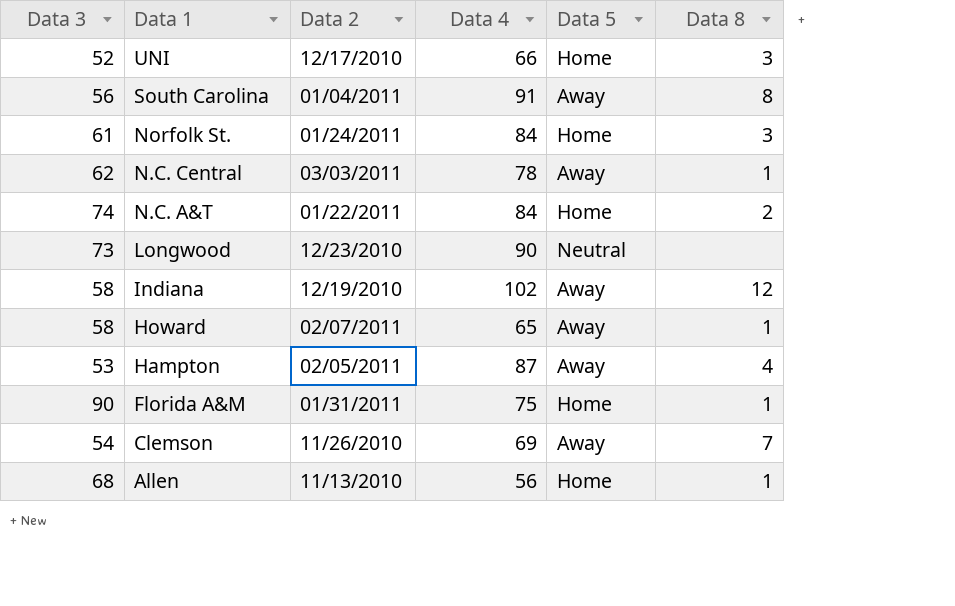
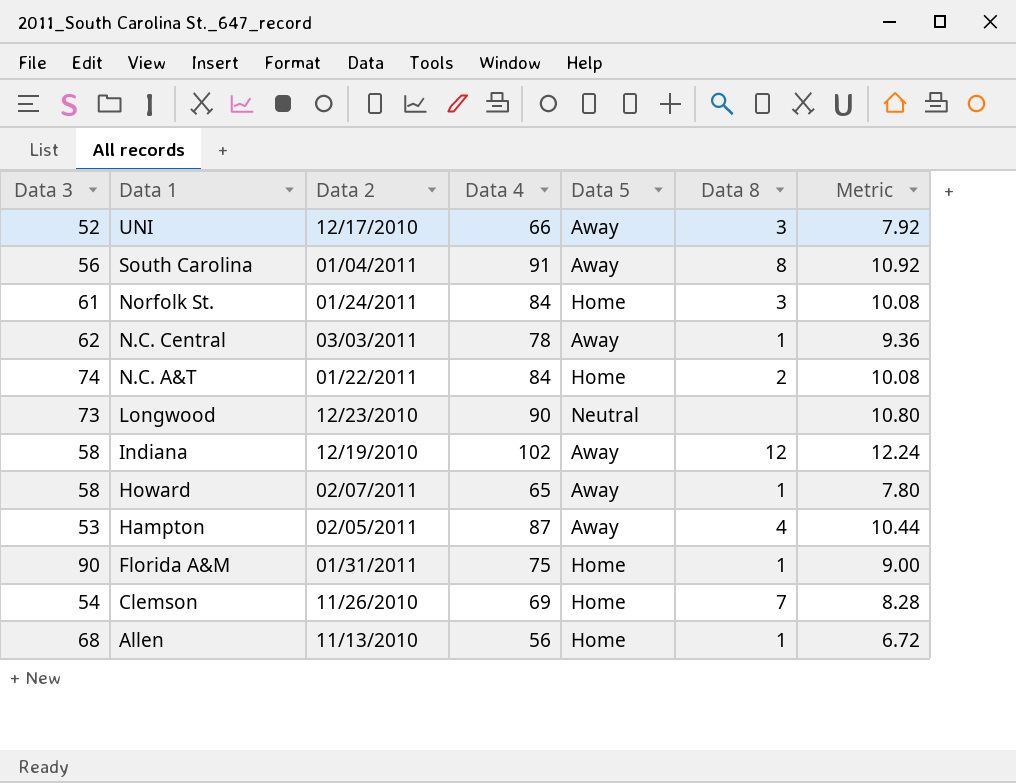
column Metric | formula: none -> [Data 4] * 0.12
UNI | Data 5: Home -> Away
Clemson | Data 5: Away -> Home

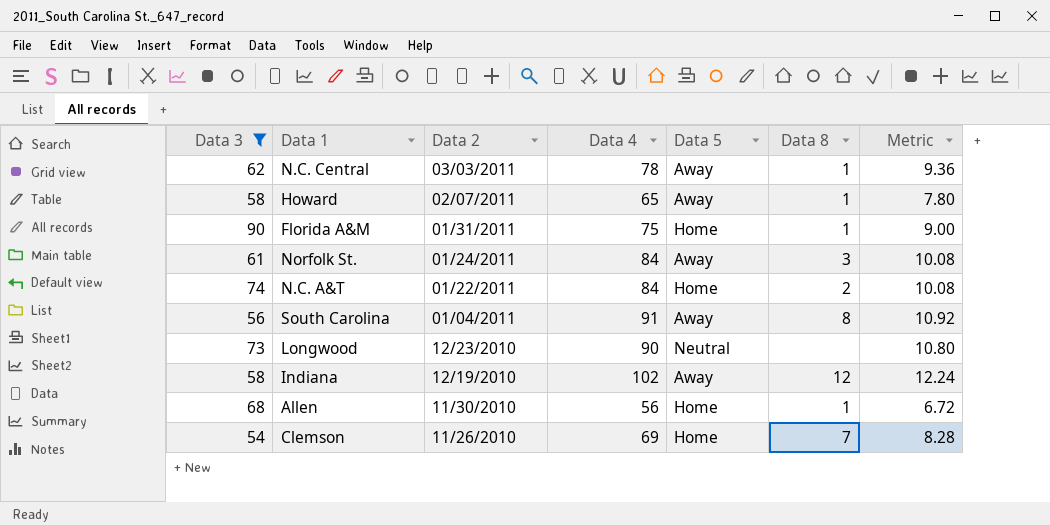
filter: none -> Data 3 >= 54
row order: Data 1 descending -> Data 2 descending
Norfolk St. | Data 5: Home -> Away
Allen | Data 2: 11/13/2010 -> 11/30/2010

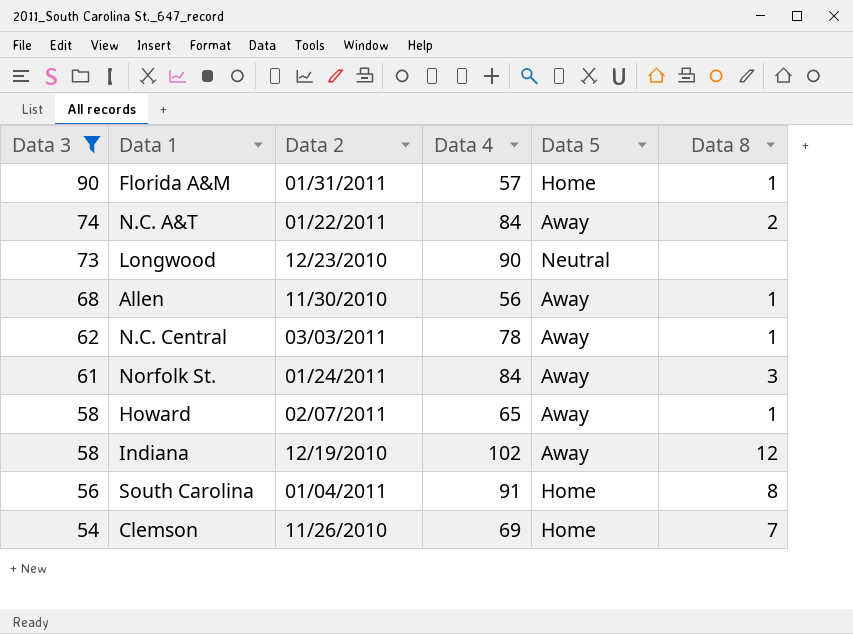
row order: Data 2 descending -> Data 3 descending
column Metric | formula: [Data 4] * 0.12 -> none
Florida A&M | Data 4: 75 -> 57
N.C. A&T | Data 5: Home -> Away
Allen | Data 5: Home -> Away
South Carolina | Data 5: Away -> Home

